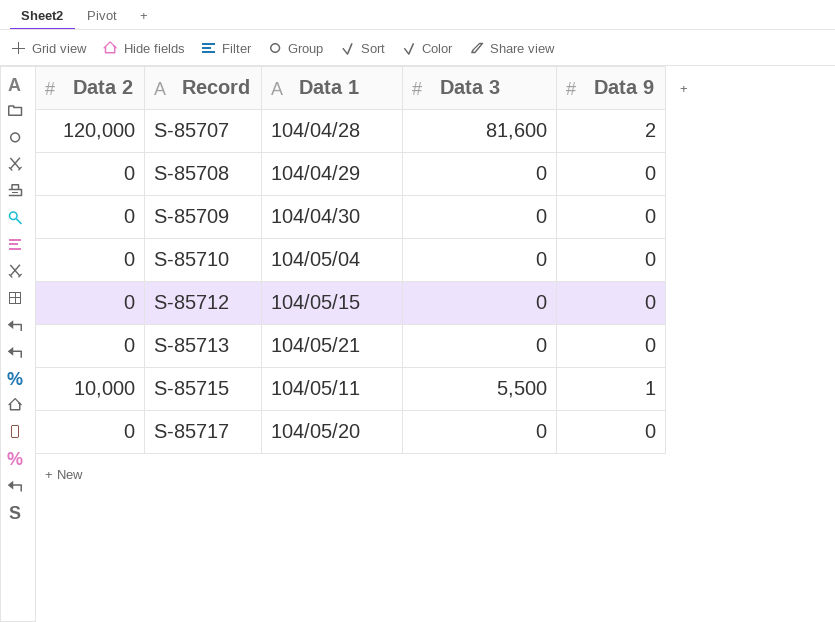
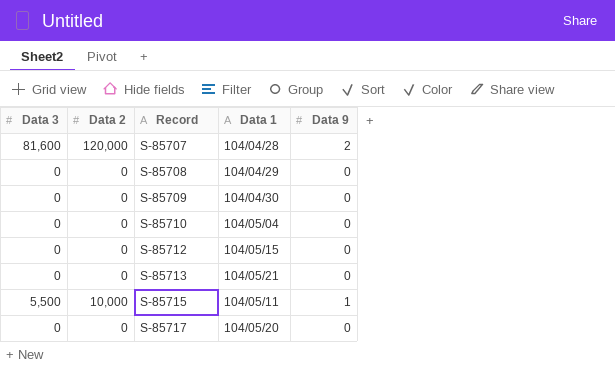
column Data 3 | position: 4 -> 1

